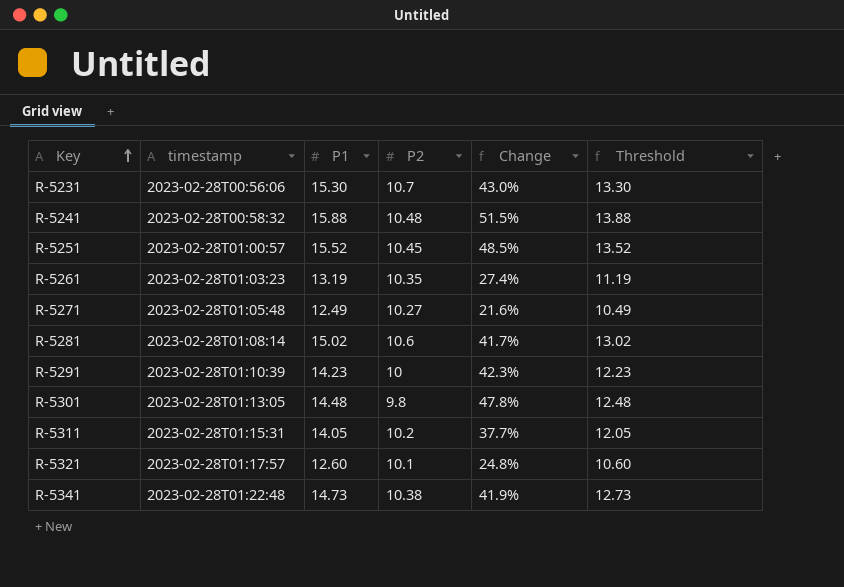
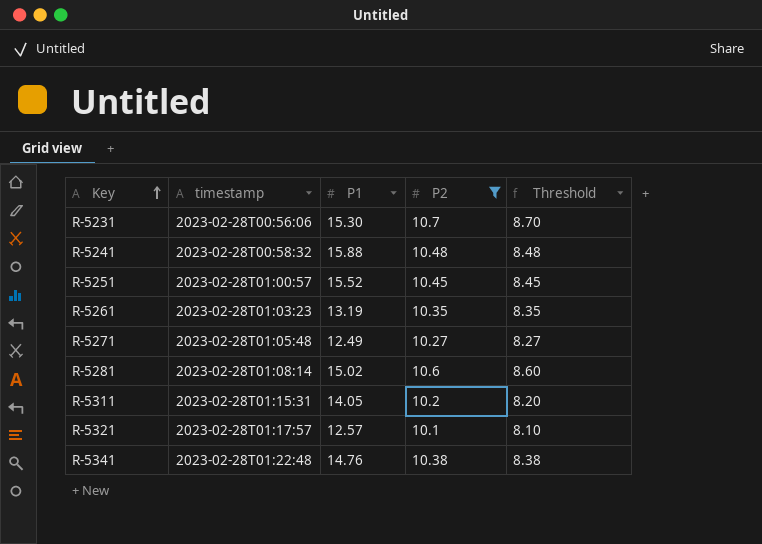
filter: none -> P2 >= 10.1
column Change | formula: ([P1] - [P2]) / [P2] -> none
column Threshold | formula: [P1] - 2 -> [P2] - 2
R-5321 | P1: 12.60 -> 12.57
R-5341 | P1: 14.73 -> 14.76

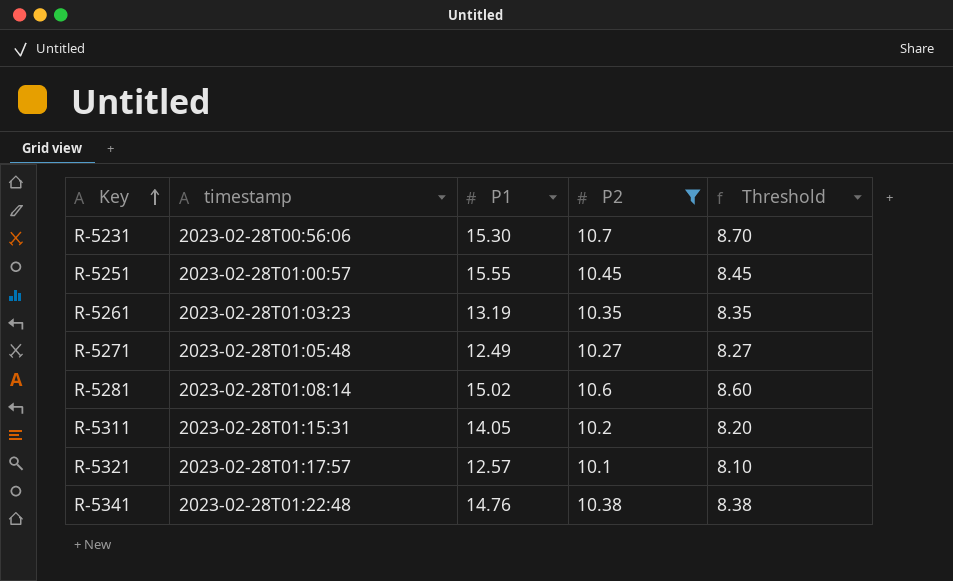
row R-5241: 2023-02-28T00:58:32 | 15.88 | 10.48 | 8.48 -> none
R-5251 | P1: 15.52 -> 15.55

